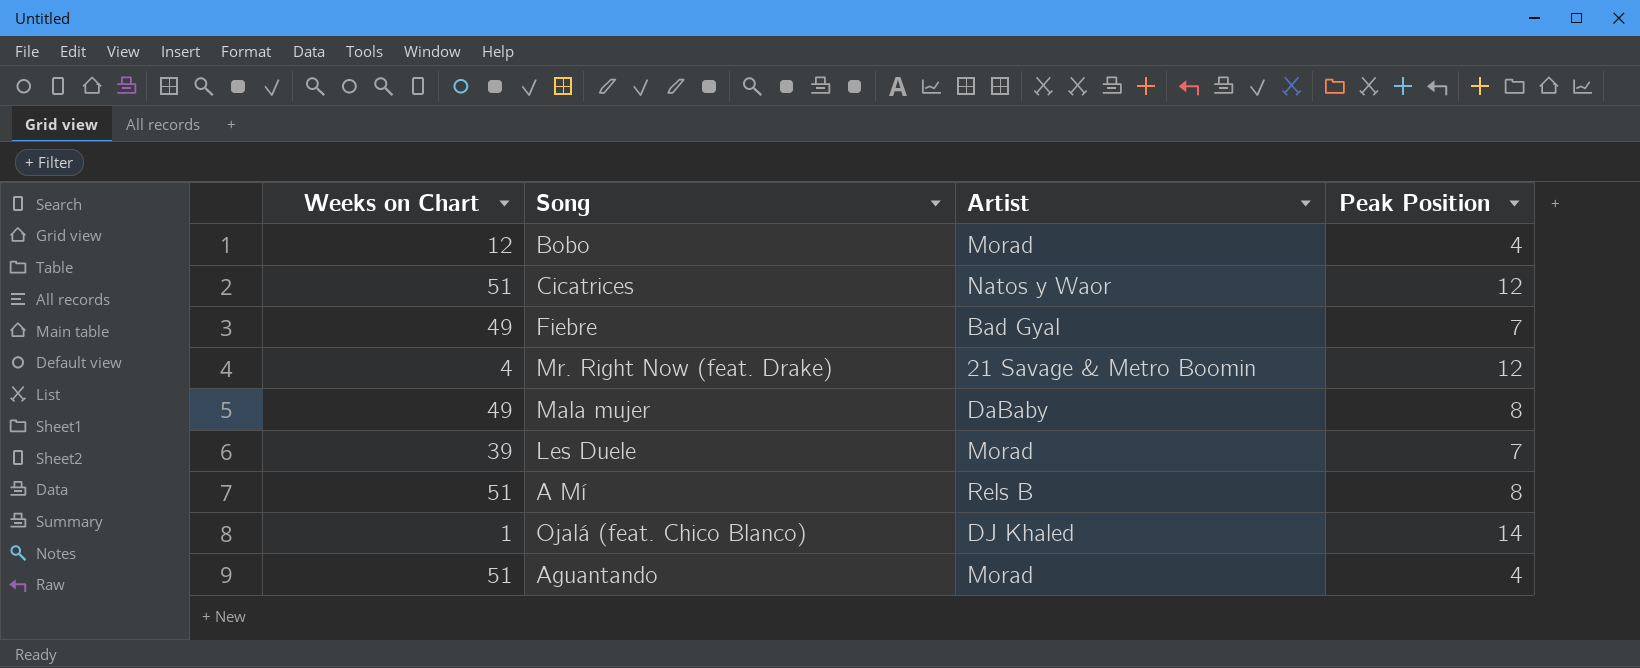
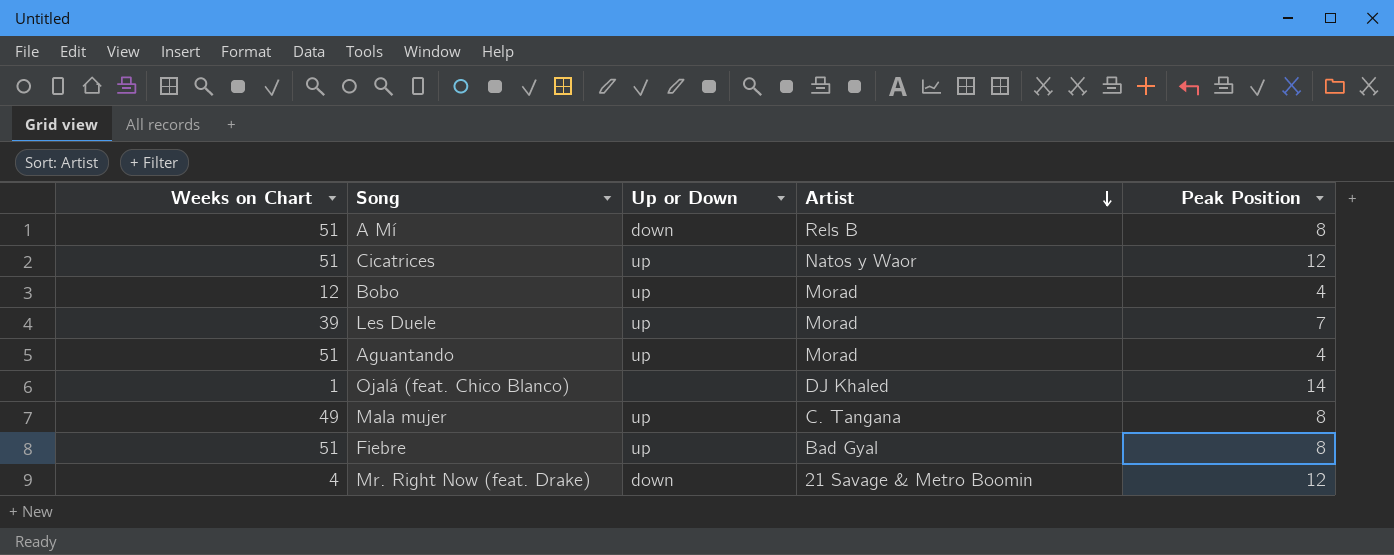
row order: none -> Artist descending
column Up or Down | position: none -> 3
Mala mujer | Artist: DaBaby -> C. Tangana
Fiebre | Weeks on Chart: 49 -> 51
Fiebre | Peak Position: 7 -> 8

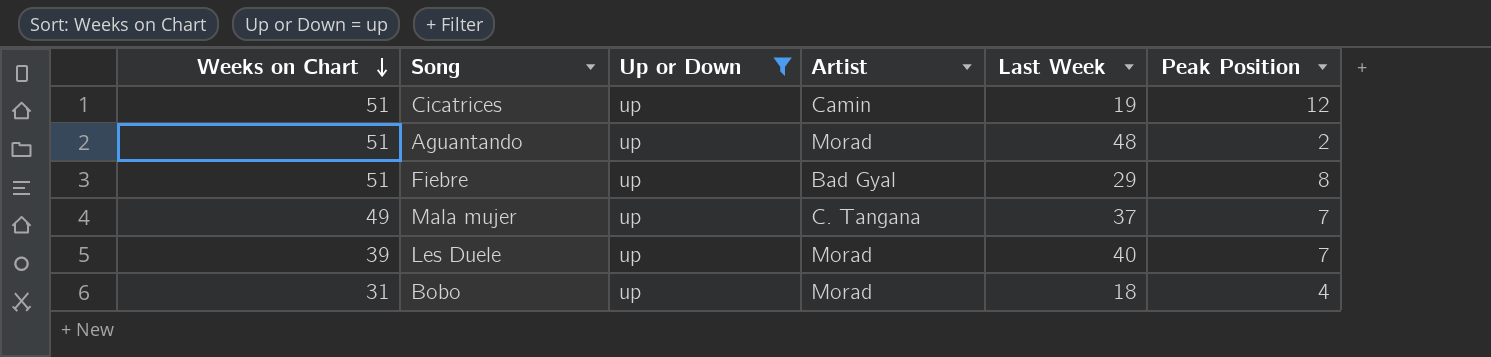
filter: none -> Up or Down = up
row order: Artist descending -> Weeks on Chart descending
column Last Week | position: none -> 5
Cicatrices | Artist: Natos y Waor -> Camin
Aguantando | Peak Position: 4 -> 2
Mala mujer | Peak Position: 8 -> 7
Bobo | Weeks on Chart: 12 -> 31

